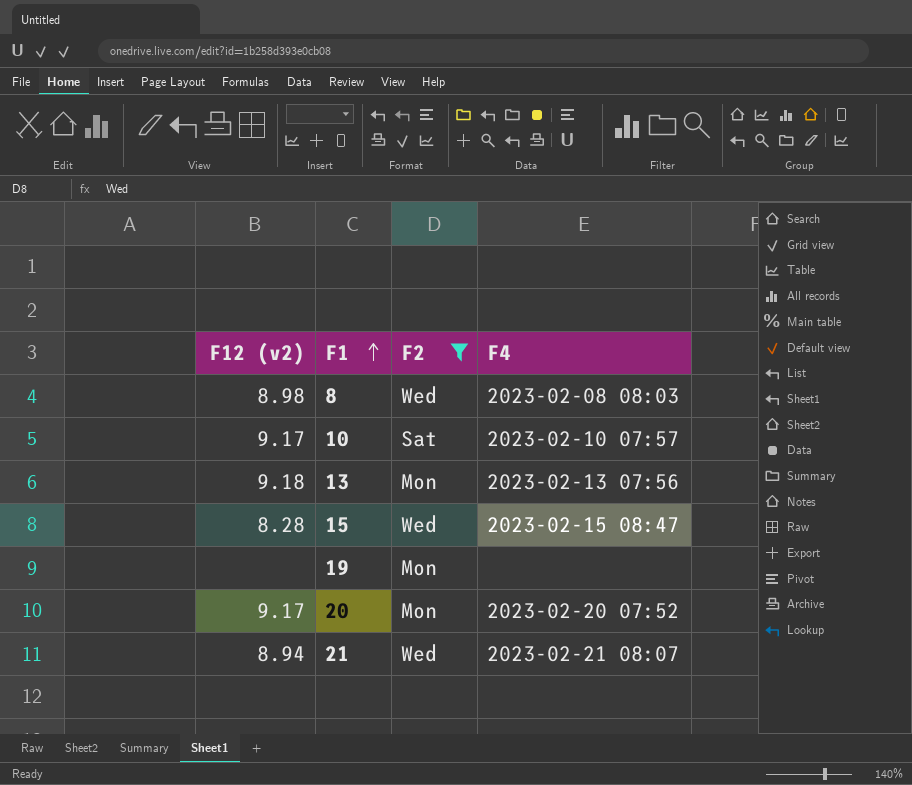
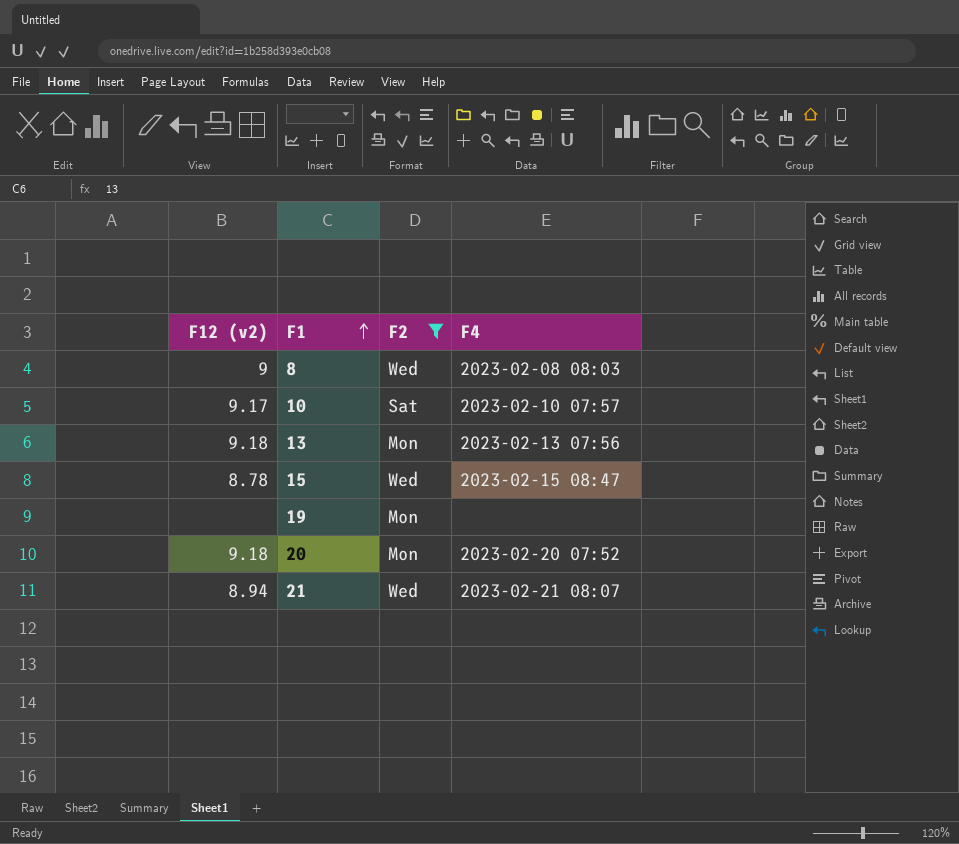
8 | F12 (v2): 8.98 -> 9
15 | F12 (v2): 8.28 -> 8.78
20 | F12 (v2): 9.17 -> 9.18

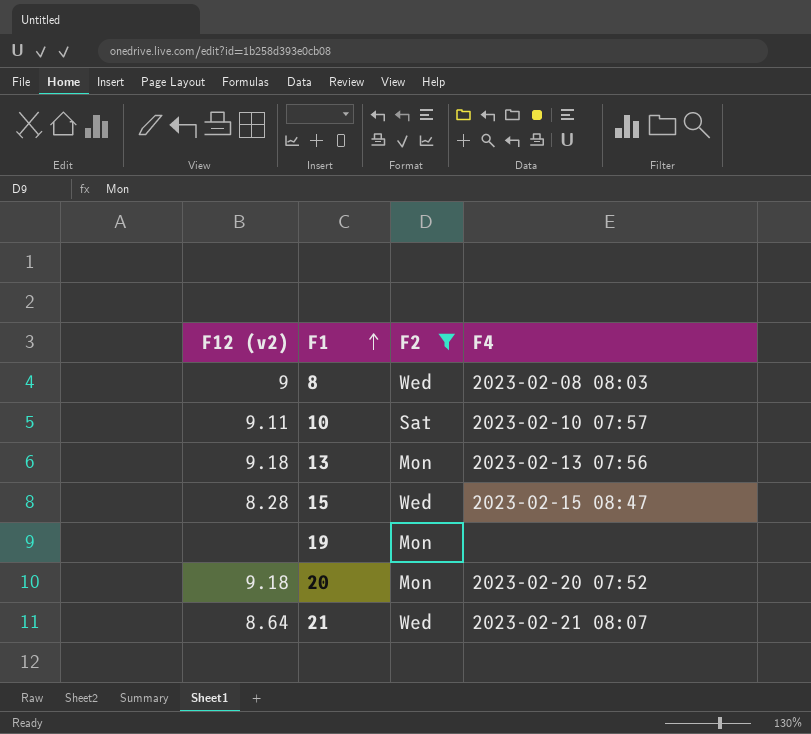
10 | F12 (v2): 9.17 -> 9.11
15 | F12 (v2): 8.78 -> 8.28
21 | F12 (v2): 8.94 -> 8.64

